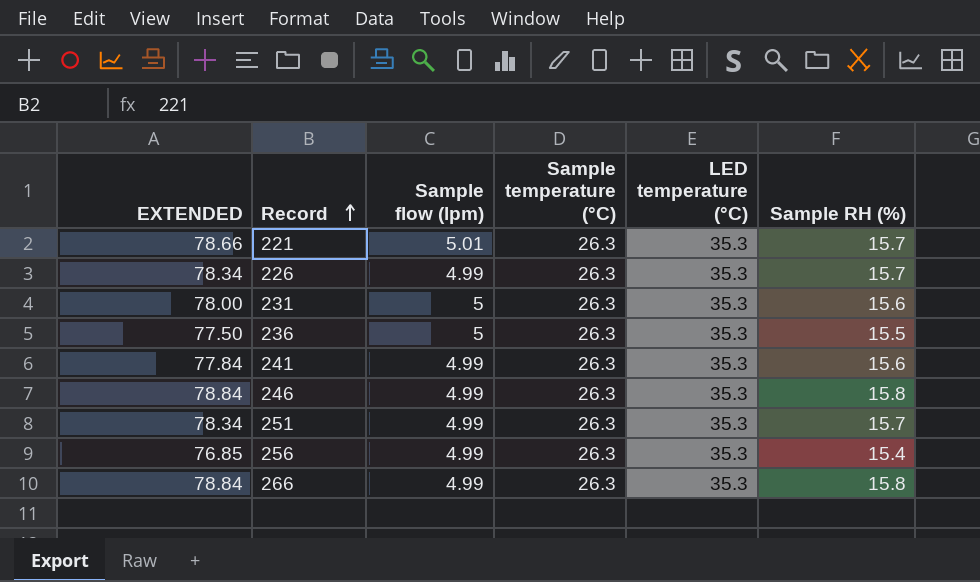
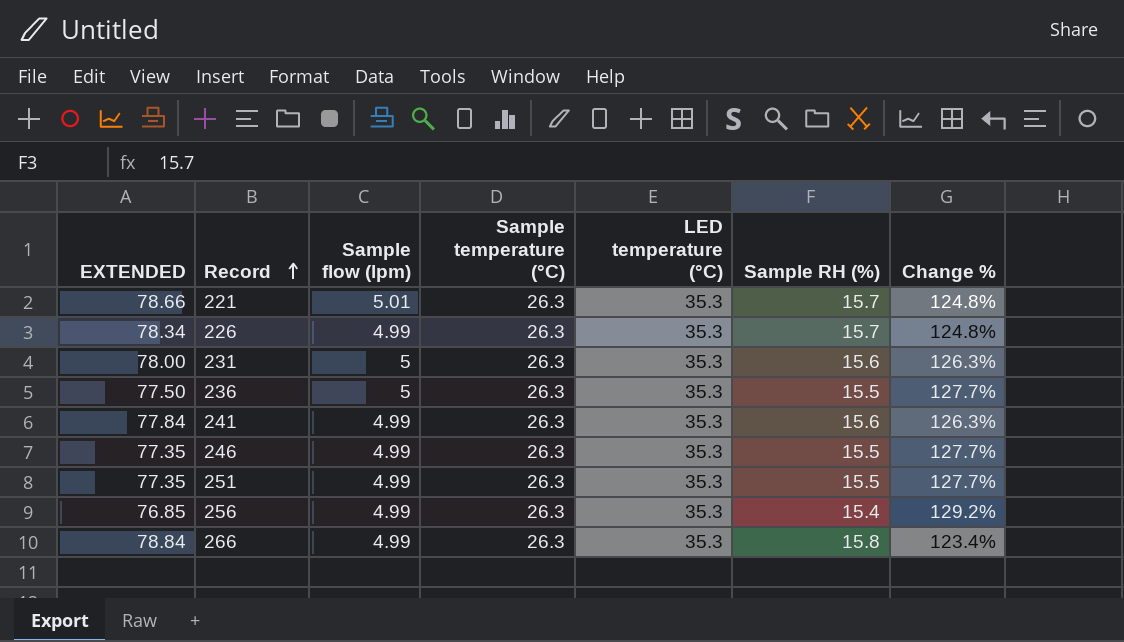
column Change % | formula: none -> ([LED temperature (°C)] - [Sample RH (%)]) / [Sample RH (%)]
246 | EXTENDED: 78.84 -> 77.35
246 | Sample RH (%): 15.8 -> 15.5
251 | EXTENDED: 78.34 -> 77.35
251 | Sample RH (%): 15.7 -> 15.5

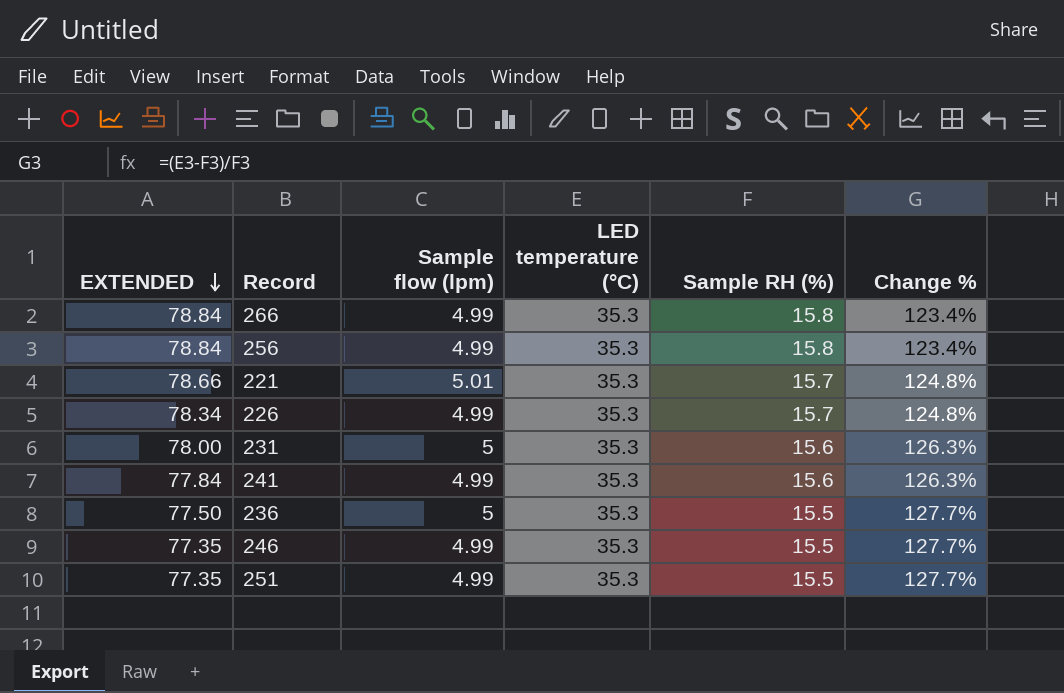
row order: Record ascending -> EXTENDED descending
column Sample temperature (°C) | position: 4 -> none
256 | EXTENDED: 76.85 -> 78.84
256 | Sample RH (%): 15.4 -> 15.8
256 | Change %: 129.2% -> 123.4%

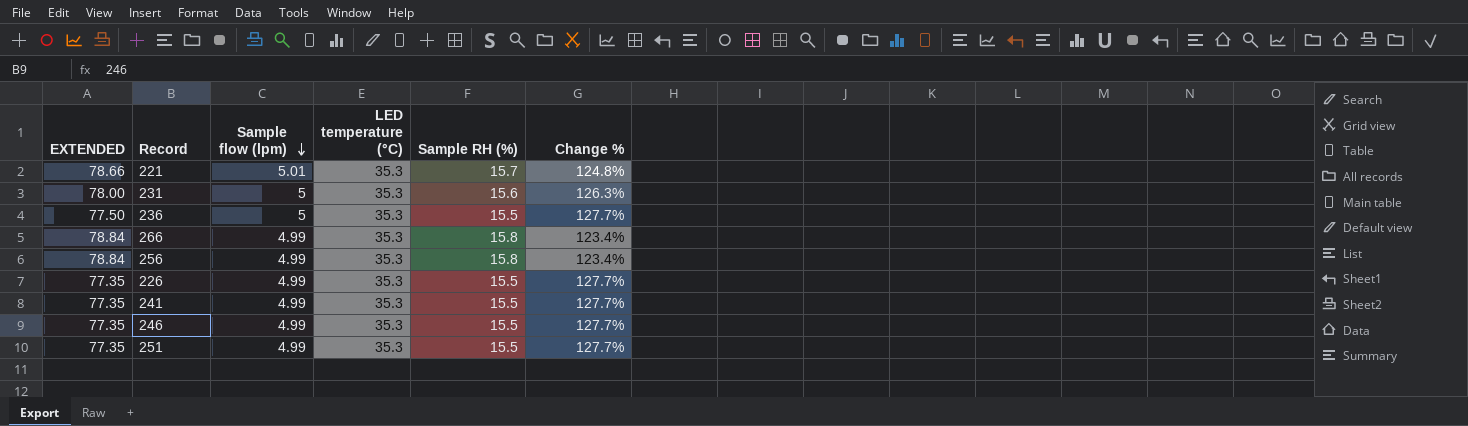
row order: EXTENDED descending -> Sample flow (lpm) descending
226 | EXTENDED: 78.34 -> 77.35
226 | Sample RH (%): 15.7 -> 15.5
226 | Change %: 124.8% -> 127.7%
241 | EXTENDED: 77.84 -> 77.35
241 | Sample RH (%): 15.6 -> 15.5
241 | Change %: 126.3% -> 127.7%

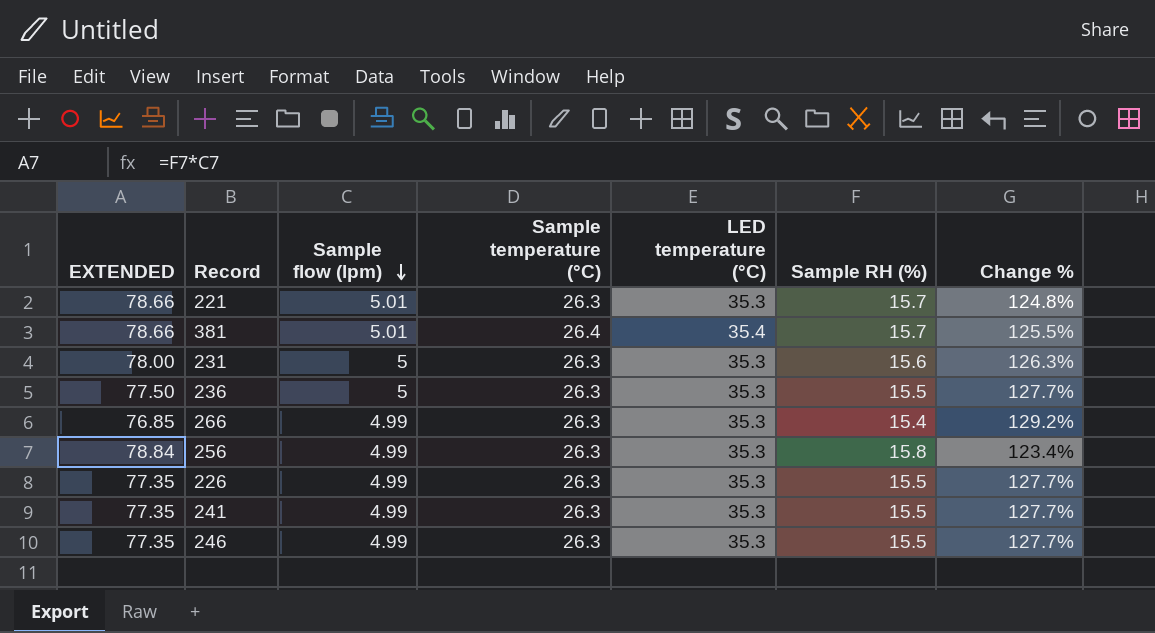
column Sample temperature (°C) | position: none -> 4
row 251: 77.35 | 4.99 | 35.3 | 15.5 | 127.7% -> none
row 381: none -> 78.66 | 5.01 | 26.4 | 35.4 | 15.7 | 125.5%
266 | EXTENDED: 78.84 -> 76.85
266 | Sample RH (%): 15.8 -> 15.4
266 | Change %: 123.4% -> 129.2%

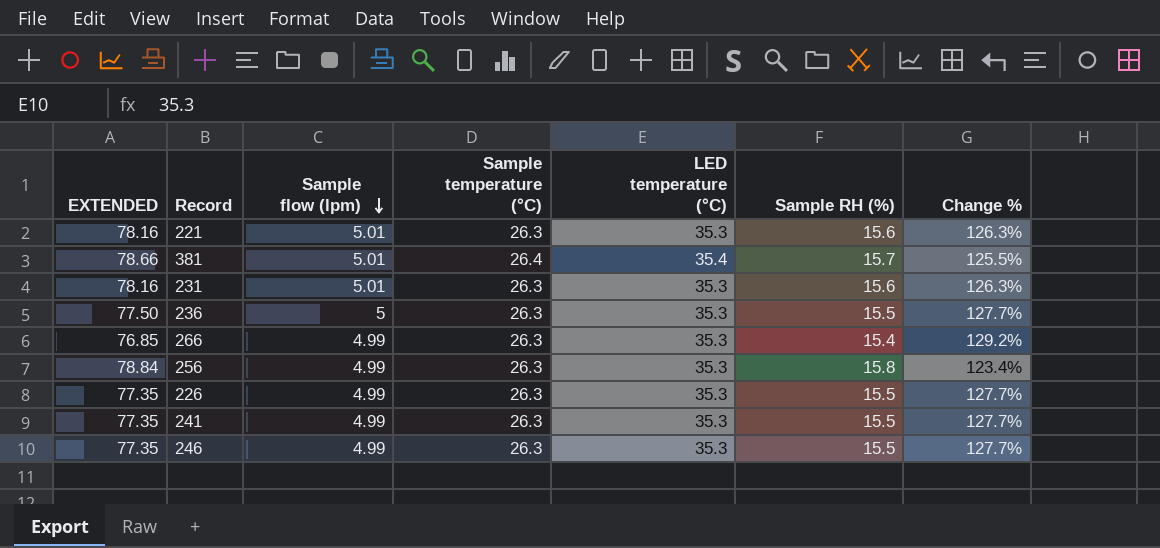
221 | EXTENDED: 78.66 -> 78.16
221 | Sample RH (%): 15.7 -> 15.6
221 | Change %: 124.8% -> 126.3%
231 | EXTENDED: 78.00 -> 78.16
231 | Sample flow (lpm): 5 -> 5.01

